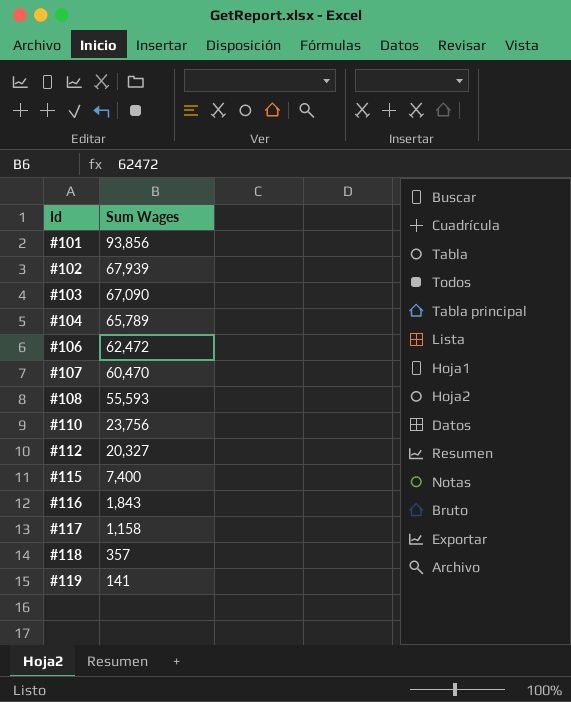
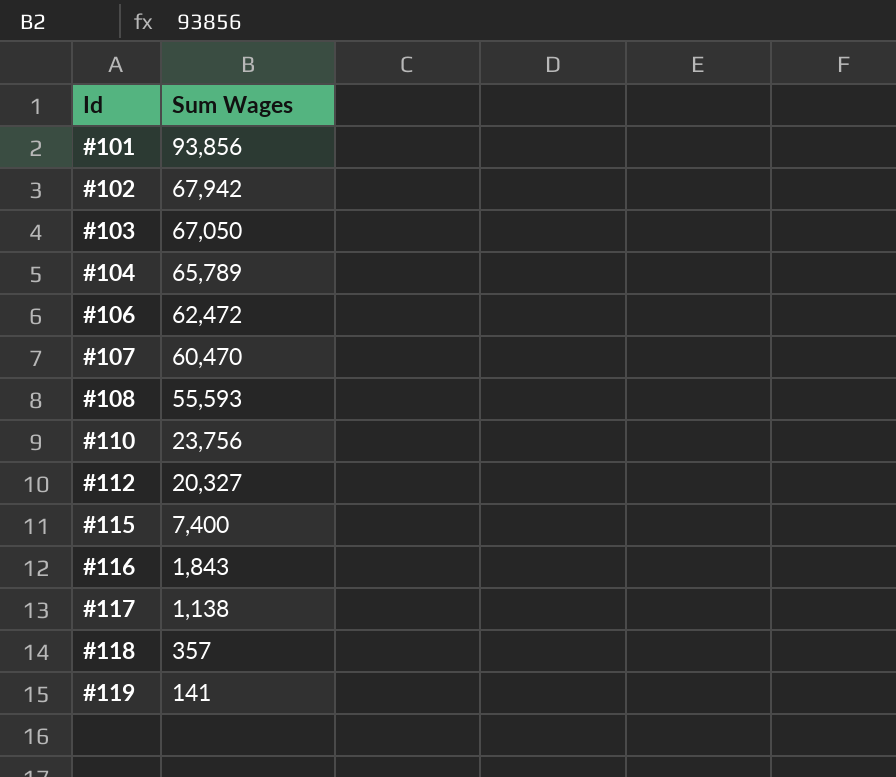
#102 | Sum Wages: 67,939 -> 67,942
#103 | Sum Wages: 67,090 -> 67,050
#117 | Sum Wages: 1,158 -> 1,138

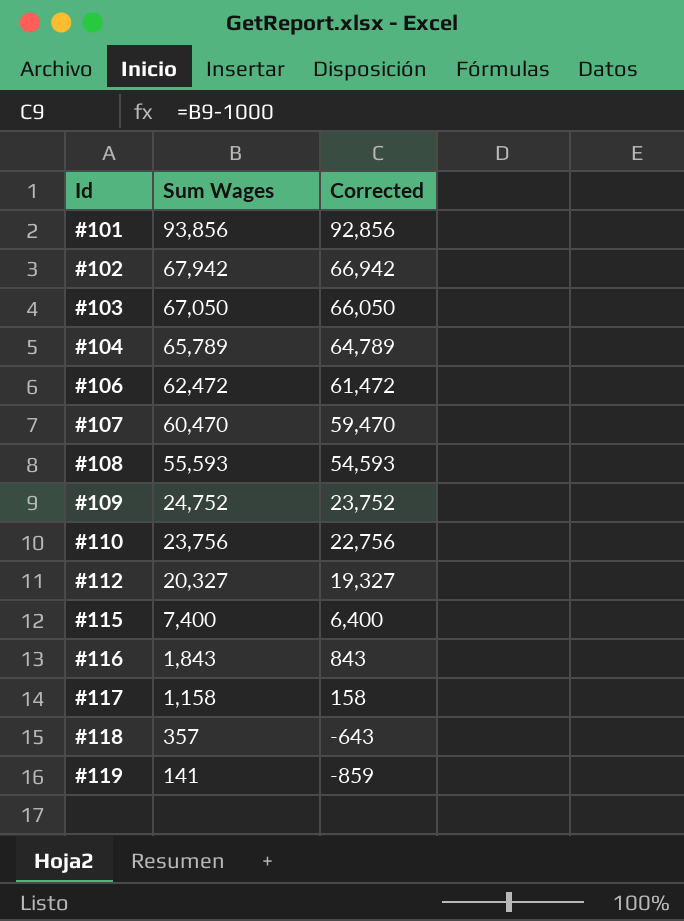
column Corrected | formula: none -> [Sum Wages] - 1000
row #109: none -> 24,752 | 23,752
#117 | Sum Wages: 1,138 -> 1,158

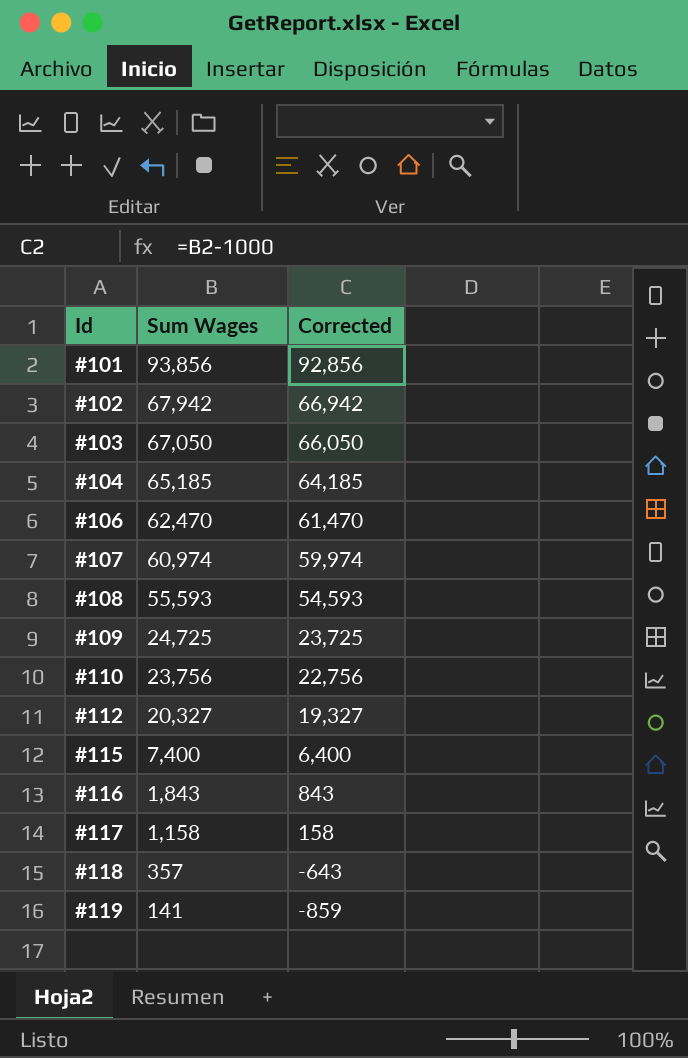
#104 | Sum Wages: 65,789 -> 65,185
#104 | Corrected: 64,789 -> 64,185
#106 | Sum Wages: 62,472 -> 62,470
#106 | Corrected: 61,472 -> 61,470
#107 | Sum Wages: 60,470 -> 60,974
#107 | Corrected: 59,470 -> 59,974
#109 | Sum Wages: 24,752 -> 24,725
#109 | Corrected: 23,752 -> 23,725

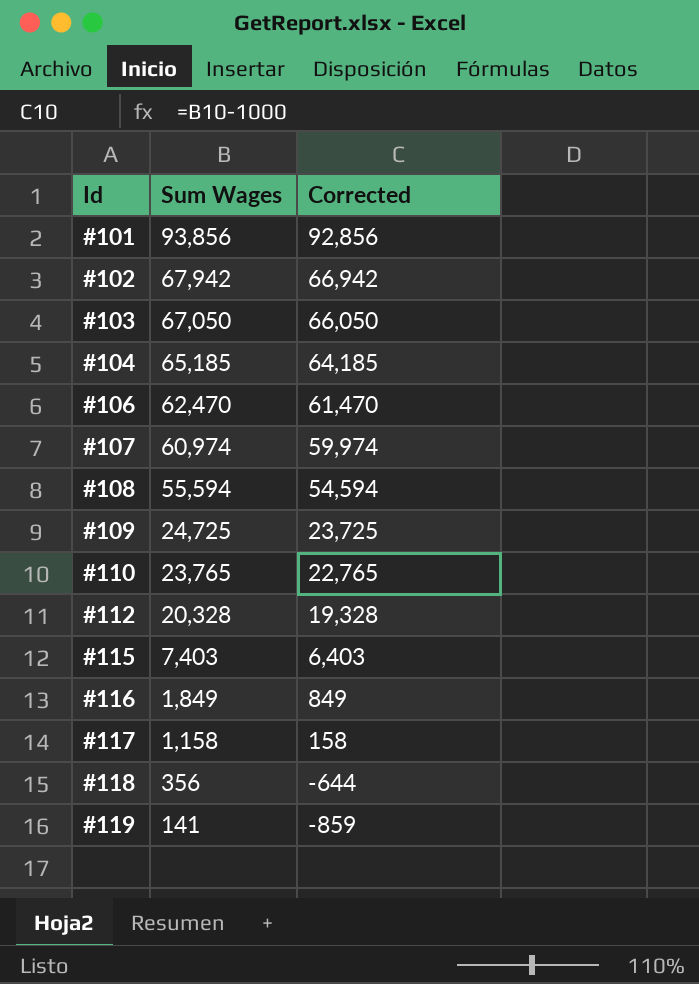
#108 | Sum Wages: 55,593 -> 55,594
#108 | Corrected: 54,593 -> 54,594
#110 | Sum Wages: 23,756 -> 23,765
#110 | Corrected: 22,756 -> 22,765
#112 | Sum Wages: 20,327 -> 20,328
#112 | Corrected: 19,327 -> 19,328
#115 | Sum Wages: 7,400 -> 7,403
#115 | Corrected: 6,400 -> 6,403
#116 | Sum Wages: 1,843 -> 1,849
#116 | Corrected: 843 -> 849
#118 | Sum Wages: 357 -> 356
#118 | Corrected: -643 -> -644

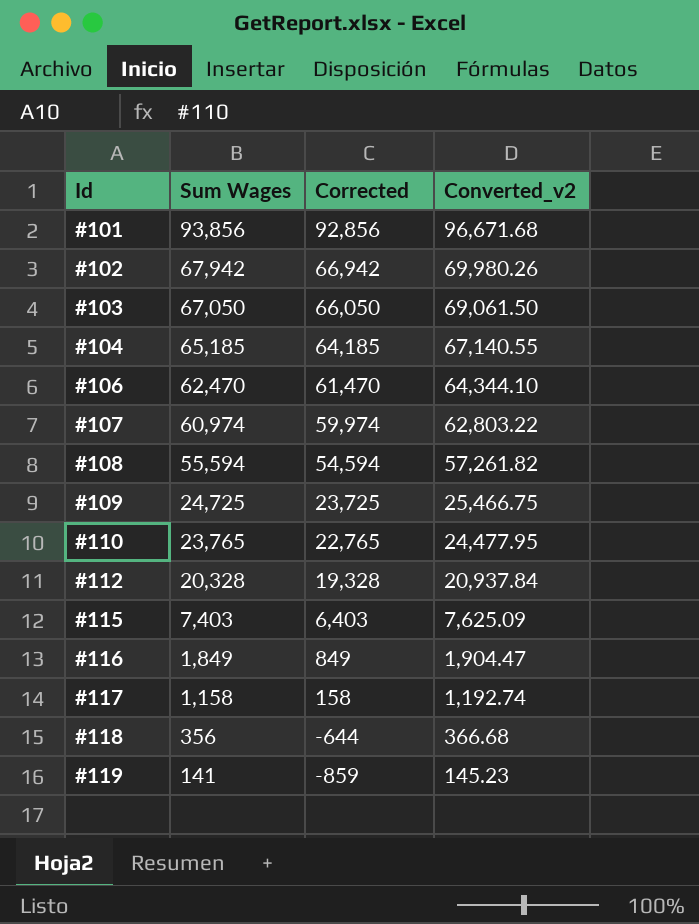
column Converted_v2 | formula: none -> [Sum Wages] * 1.03

